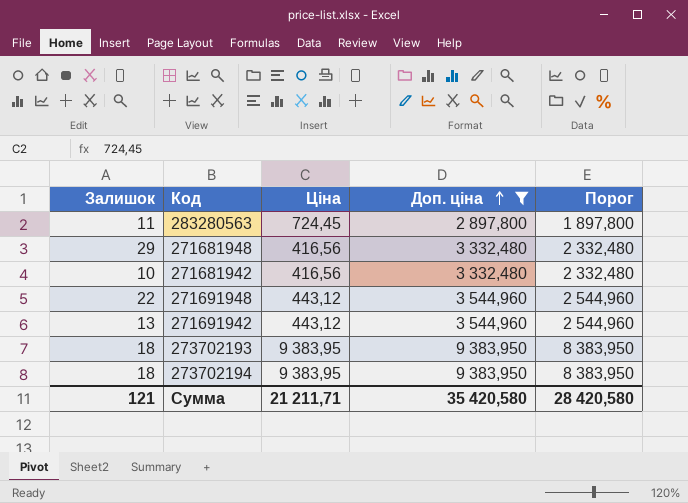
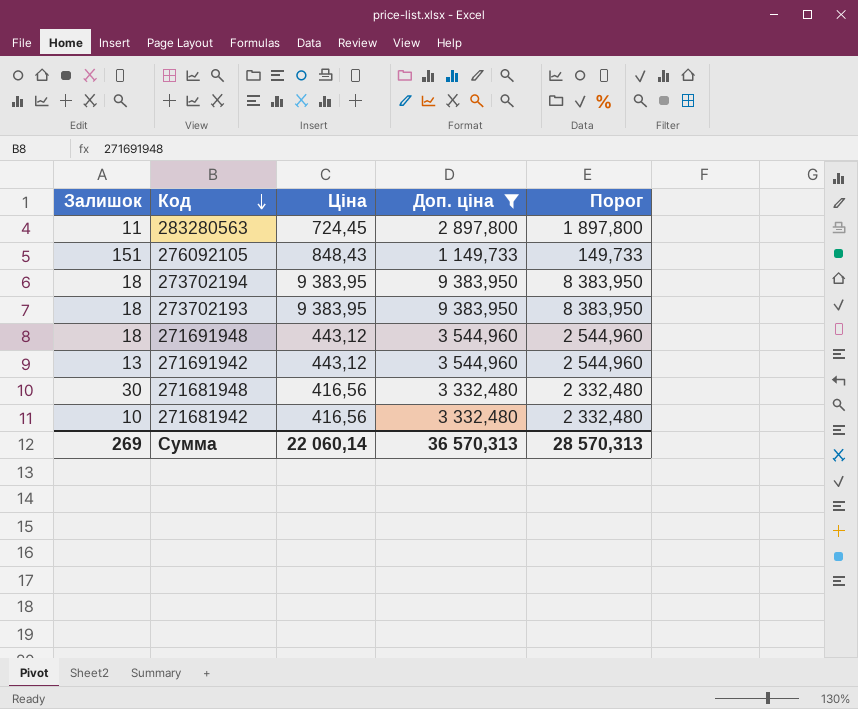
row order: Доп. ціна ascending -> Код descending
row 276092105: none -> 151 | 848,43 | 1 149,733 | 149,733
271691948 | Залишок: 22 -> 18
271681948 | Залишок: 29 -> 30
Сумма | Залишок: 121 -> 269
Сумма | Ціна: 21 211,71 -> 22 060,14
Сумма | Доп. ціна: 35 420,580 -> 36 570,313
Сумма | Порог: 28 420,580 -> 28 570,313

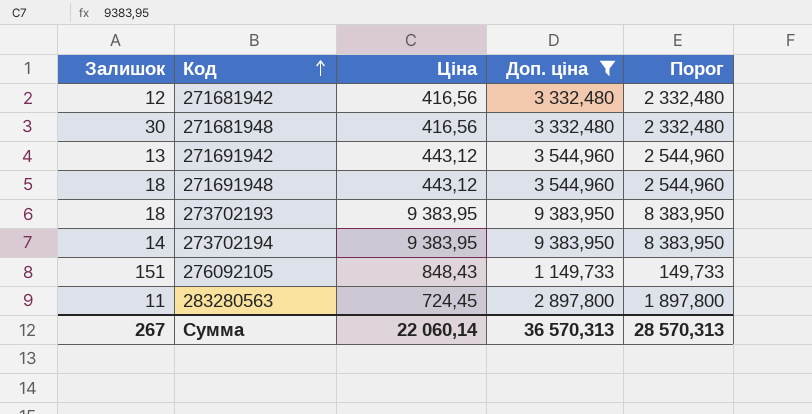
row order: Код descending -> Код ascending
271681942 | Залишок: 10 -> 12
273702194 | Залишок: 18 -> 14
Сумма | Залишок: 269 -> 267

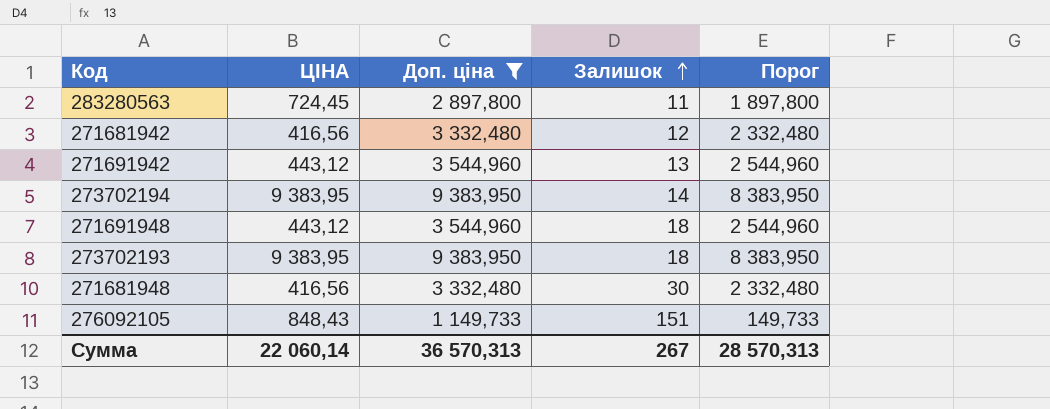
row order: Код ascending -> Залишок ascending
column name: Ціна -> ЦІНА
column Залишок | position: 1 -> 4

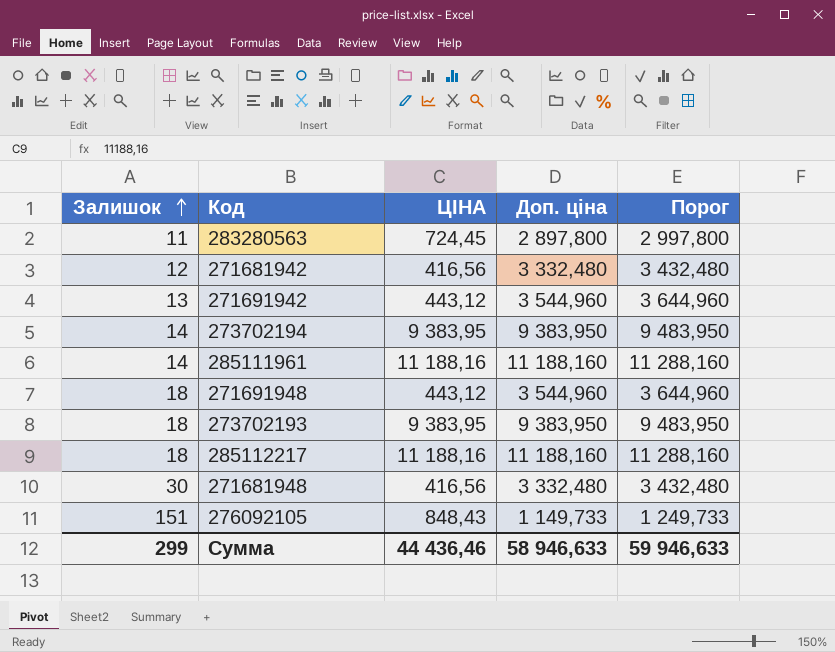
filter: Доп. ціна != 11 188,160 -> none
column Залишок | position: 4 -> 1
column Порог | formula: [Доп. ціна] - 1000 -> [Доп. ціна] + 100
Сумма | Залишок: 267 -> 299
Сумма | ЦІНА: 22 060,14 -> 44 436,46
Сумма | Доп. ціна: 36 570,313 -> 58 946,633
Сумма | Порог: 28 570,313 -> 59 946,633

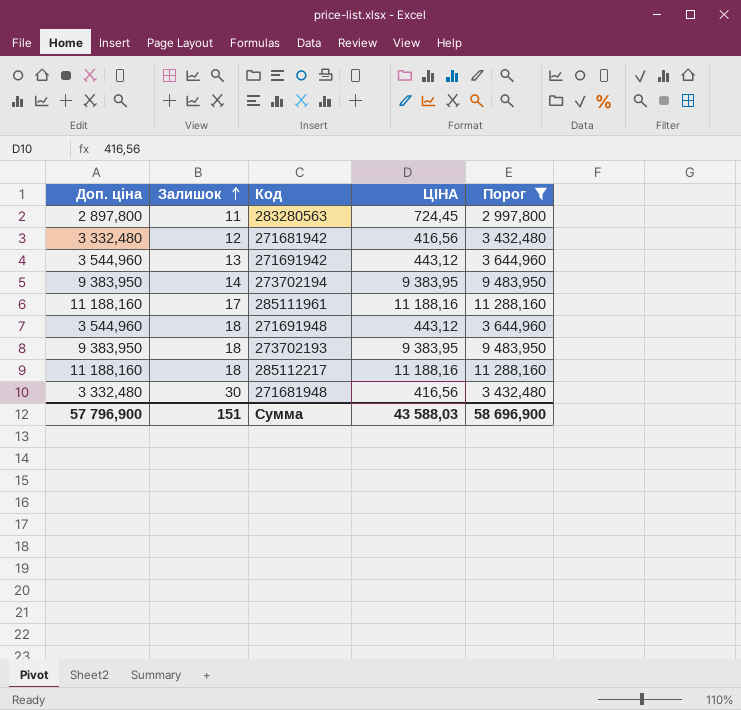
filter: none -> Порог != 1 249,733
column Доп. ціна | position: 4 -> 1
285111961 | Залишок: 14 -> 17
Сумма | Доп. ціна: 58 946,633 -> 57 796,900
Сумма | Залишок: 299 -> 151
Сумма | ЦІНА: 44 436,46 -> 43 588,03
Сумма | Порог: 59 946,633 -> 58 696,900

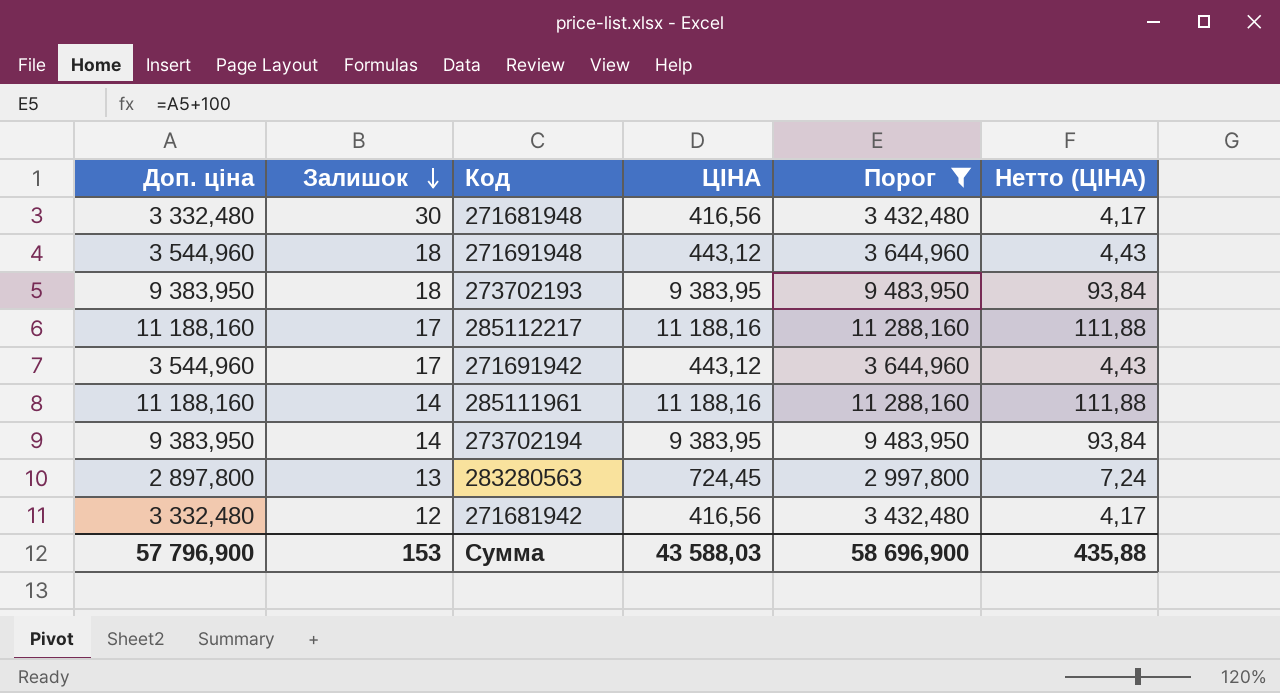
row order: Залишок ascending -> Залишок descending
column Нетто (ЦІНА) | formula: none -> [ЦІНА] * 0,01
285112217 | Залишок: 18 -> 17
271691942 | Залишок: 13 -> 17
285111961 | Залишок: 17 -> 14
283280563 | Залишок: 11 -> 13
Сумма | Залишок: 151 -> 153

